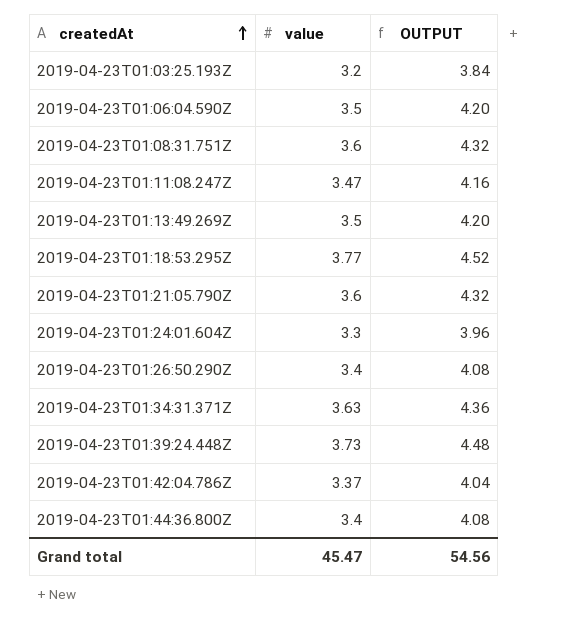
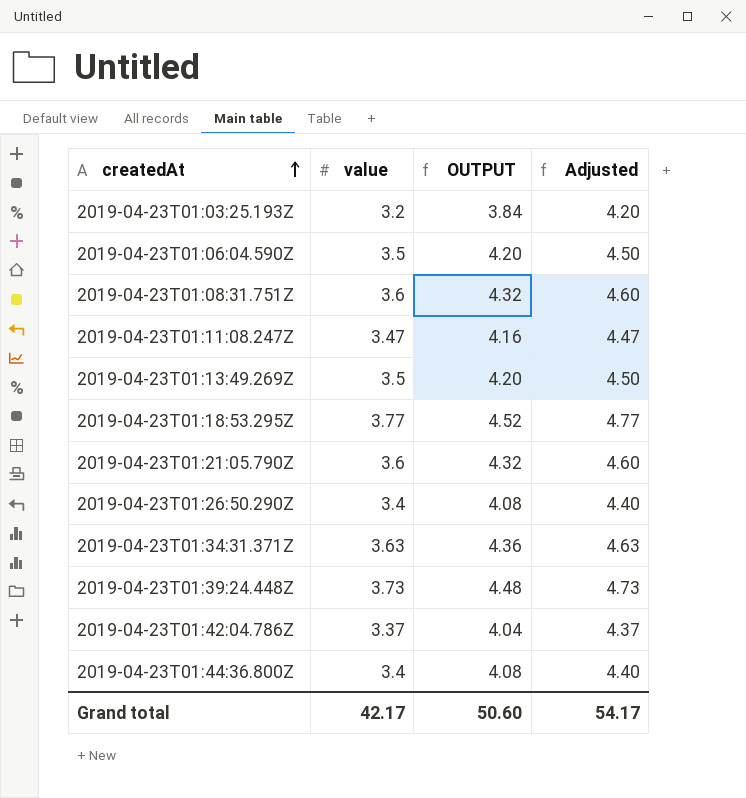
column Adjusted | formula: none -> [value] + 1
row 2019-04-23T01:24:01.604Z: 3.3 | 3.96 -> none
Grand total | value: 45.47 -> 42.17
Grand total | OUTPUT: 54.56 -> 50.60

